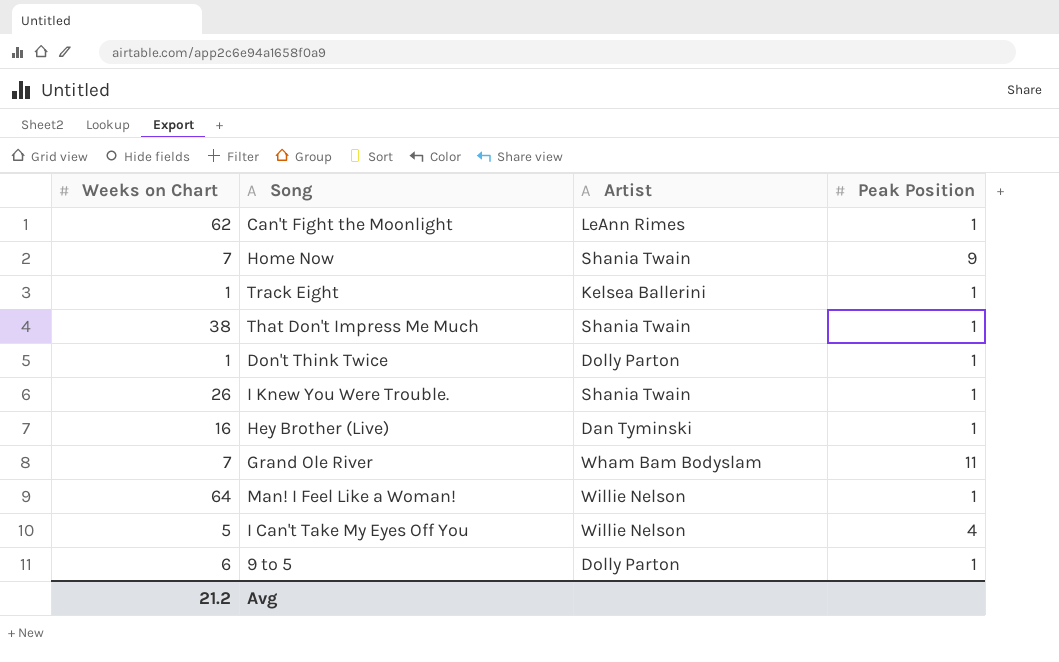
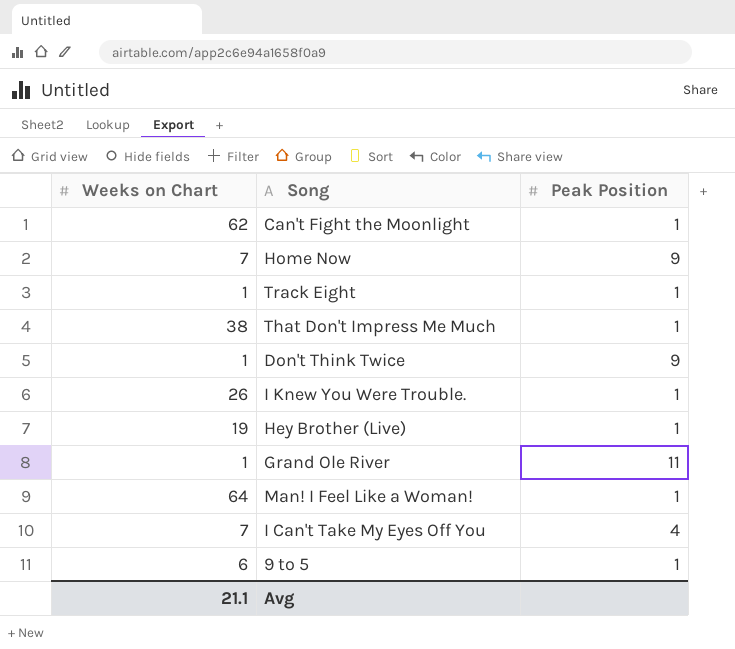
column Artist | position: 3 -> none
Don't Think Twice | Peak Position: 1 -> 9
Hey Brother (Live) | Weeks on Chart: 16 -> 19
Grand Ole River | Weeks on Chart: 7 -> 1
I Can't Take My Eyes Off You | Weeks on Chart: 5 -> 7
Avg | Weeks on Chart: 21.2 -> 21.1

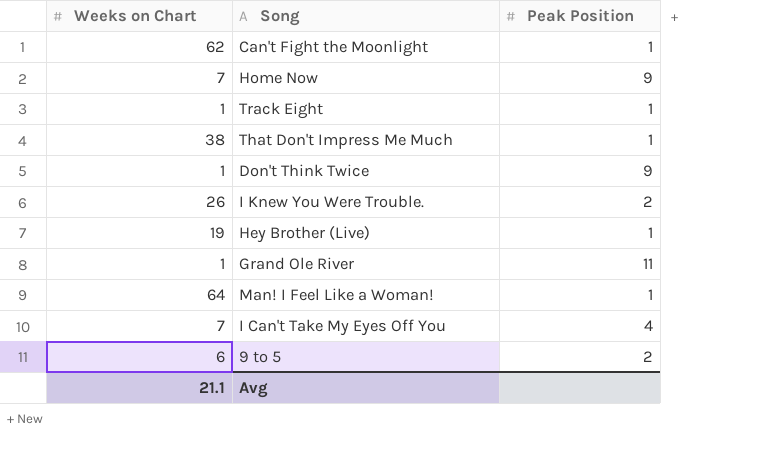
I Knew You Were Trouble. | Peak Position: 1 -> 2
9 to 5 | Peak Position: 1 -> 2

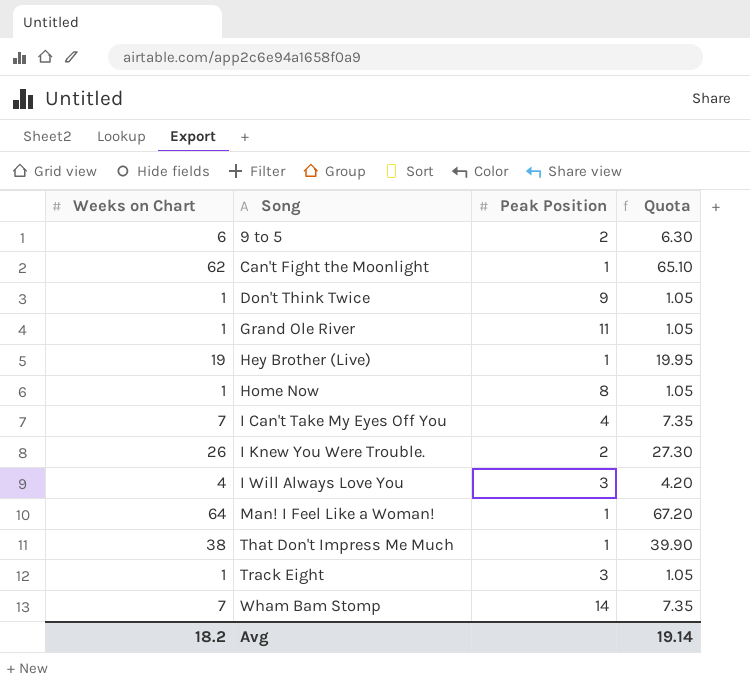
row order: none -> Song ascending
column Quota | formula: none -> [Weeks on Chart] * 1.05
Home Now | Weeks on Chart: 7 -> 1
Home Now | Peak Position: 9 -> 8
row I Will Always Love You: none -> 4 | 3 | 4.20
Track Eight | Peak Position: 1 -> 3
row Wham Bam Stomp: none -> 7 | 14 | 7.35
Avg | Weeks on Chart: 21.1 -> 18.2

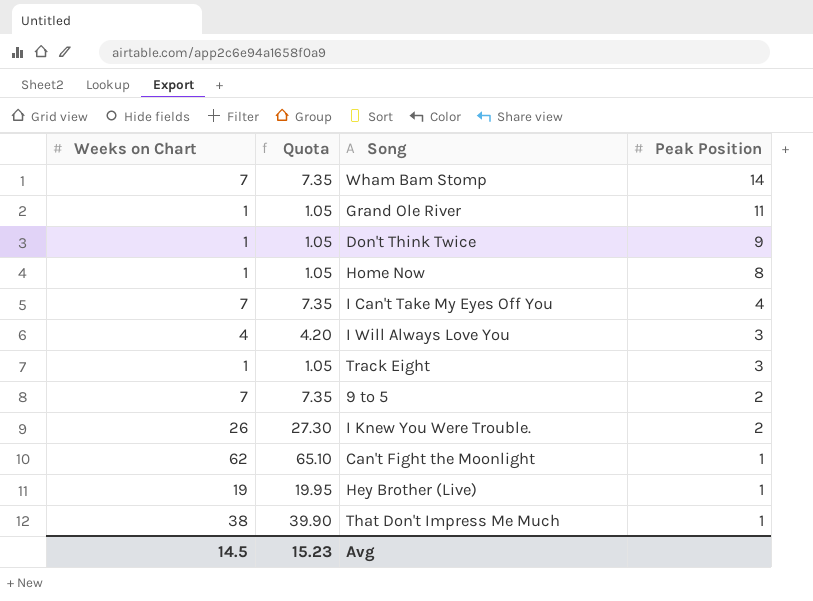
row order: Song ascending -> Peak Position descending
column Quota | position: 4 -> 2
row Man! I Feel Like a Woman!: 64 | 1 | 67.20 -> none
9 to 5 | Weeks on Chart: 6 -> 7
9 to 5 | Quota: 6.30 -> 7.35
Avg | Weeks on Chart: 18.2 -> 14.5
Avg | Quota: 19.14 -> 15.23

